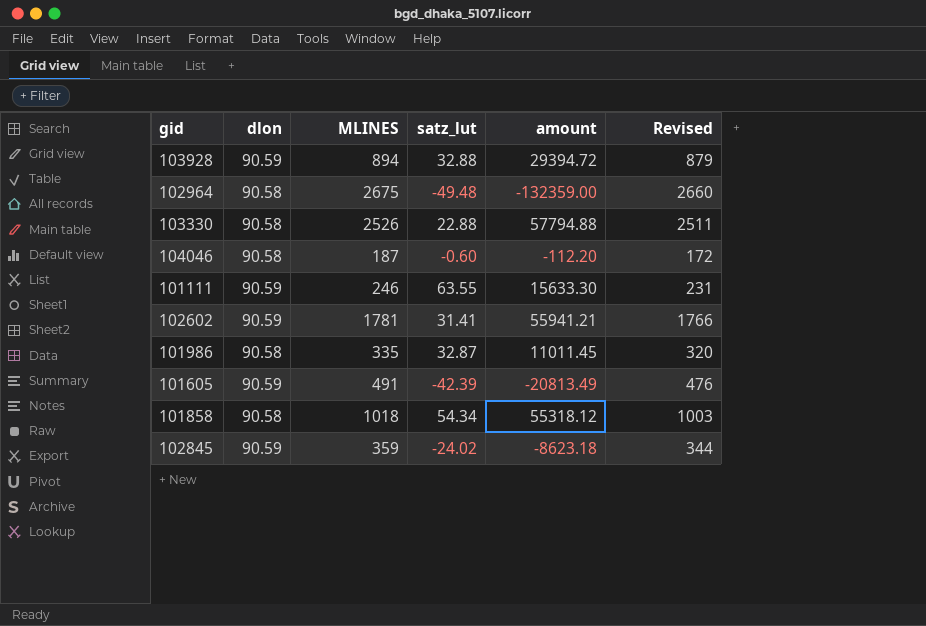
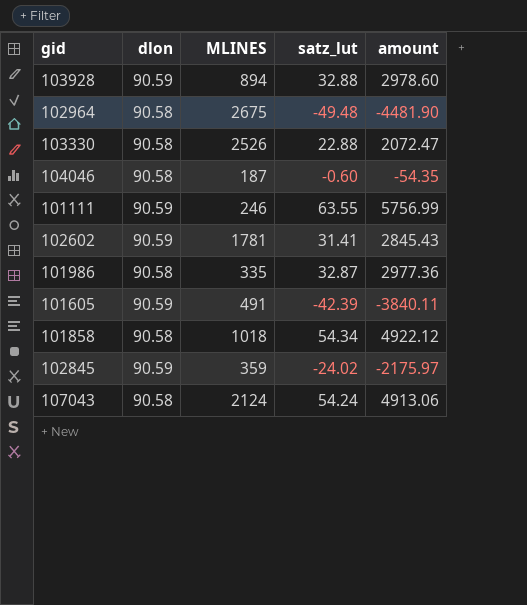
column Revised | formula: [MLINES] - 15 -> none
column amount | formula: [MLINES] * [satz_lut] -> [dlon] * [satz_lut]
row 107043: none -> 90.58 | 2124 | 54.24 | 4913.06

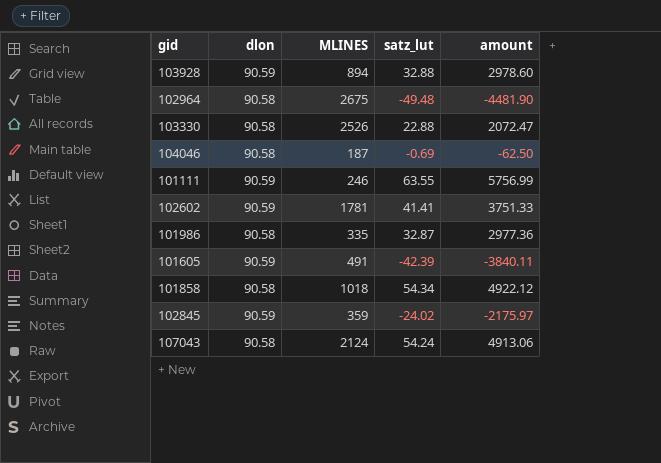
104046 | satz_lut: -0.60 -> -0.69
104046 | amount: -54.35 -> -62.50
102602 | satz_lut: 31.41 -> 41.41
102602 | amount: 2845.43 -> 3751.33

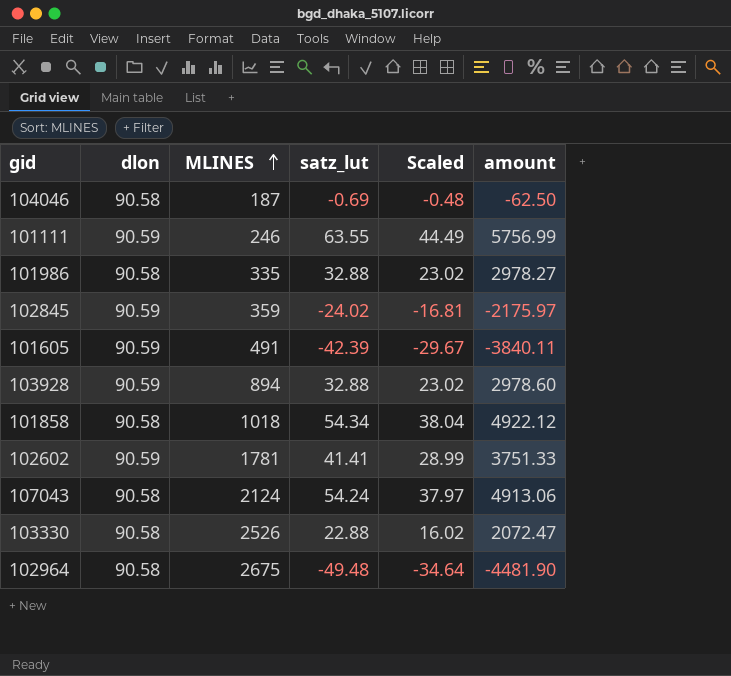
row order: none -> MLINES ascending
column Scaled | formula: none -> [satz_lut] * 0.7
101986 | satz_lut: 32.87 -> 32.88
101986 | amount: 2977.36 -> 2978.27

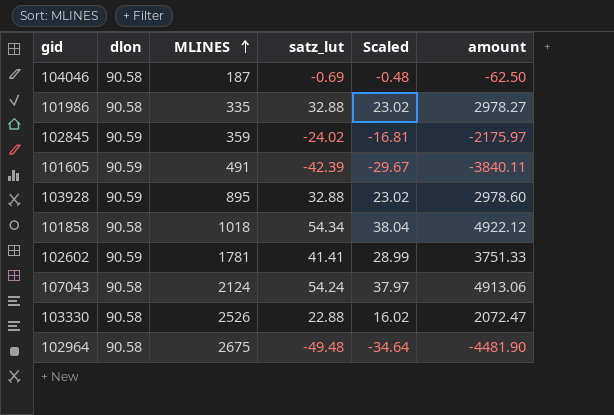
row 101111: 90.59 | 246 | 63.55 | 44.49 | 5756.99 -> none
103928 | MLINES: 894 -> 895

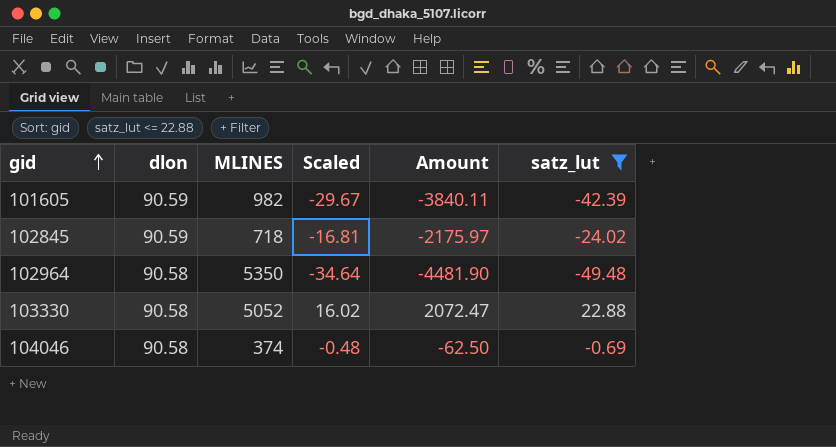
filter: none -> satz_lut <= 22.88
row order: MLINES ascending -> gid ascending
column name: amount -> Amount
column satz_lut | position: 4 -> 6
101605 | MLINES: 491 -> 982
102845 | MLINES: 359 -> 718
102964 | MLINES: 2675 -> 5350
103330 | MLINES: 2526 -> 5052
104046 | MLINES: 187 -> 374

